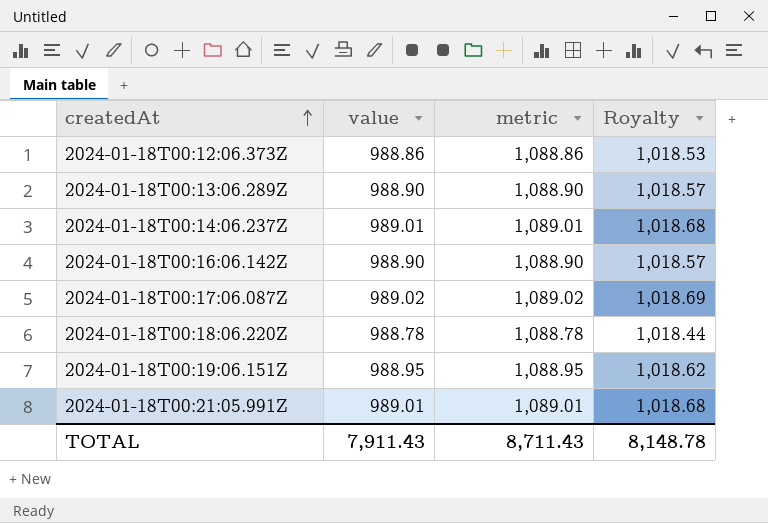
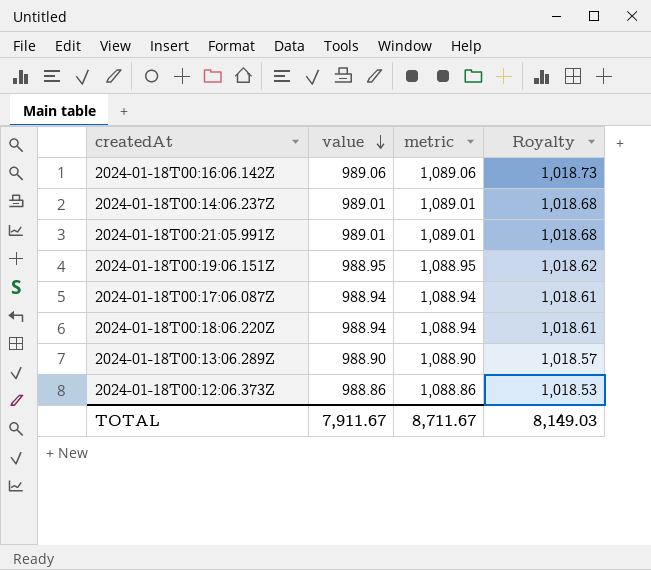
row order: createdAt ascending -> value descending
2024-01-18T00:16:06.142Z | value: 988.90 -> 989.06
2024-01-18T00:16:06.142Z | metric: 1,088.90 -> 1,089.06
2024-01-18T00:16:06.142Z | Royalty: 1,018.57 -> 1,018.73
2024-01-18T00:17:06.087Z | value: 989.02 -> 988.94
2024-01-18T00:17:06.087Z | metric: 1,089.02 -> 1,088.94
2024-01-18T00:17:06.087Z | Royalty: 1,018.69 -> 1,018.61
2024-01-18T00:18:06.220Z | value: 988.78 -> 988.94
2024-01-18T00:18:06.220Z | metric: 1,088.78 -> 1,088.94
2024-01-18T00:18:06.220Z | Royalty: 1,018.44 -> 1,018.61
TOTAL | value: 7,911.43 -> 7,911.67
TOTAL | metric: 8,711.43 -> 8,711.67
TOTAL | Royalty: 8,148.78 -> 8,149.03

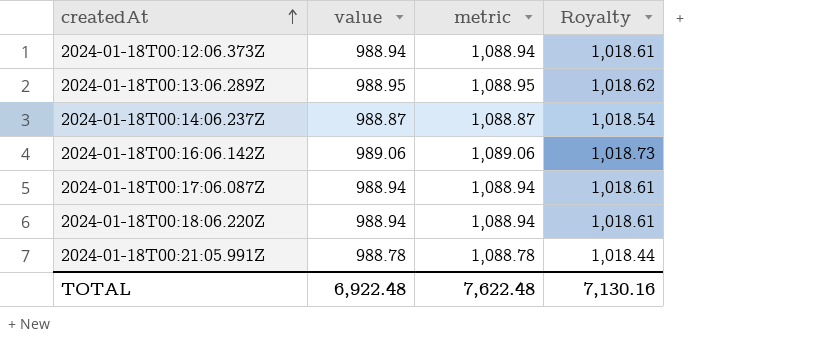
row order: value descending -> createdAt ascending
row 2024-01-18T00:19:06.151Z: 988.95 | 1,088.95 | 1,018.62 -> none
2024-01-18T00:12:06.373Z | value: 988.86 -> 988.94
2024-01-18T00:12:06.373Z | metric: 1,088.86 -> 1,088.94
2024-01-18T00:12:06.373Z | Royalty: 1,018.53 -> 1,018.61
2024-01-18T00:13:06.289Z | value: 988.90 -> 988.95
2024-01-18T00:13:06.289Z | metric: 1,088.90 -> 1,088.95
2024-01-18T00:13:06.289Z | Royalty: 1,018.57 -> 1,018.62
2024-01-18T00:14:06.237Z | value: 989.01 -> 988.87
2024-01-18T00:14:06.237Z | metric: 1,089.01 -> 1,088.87
2024-01-18T00:14:06.237Z | Royalty: 1,018.68 -> 1,018.54
2024-01-18T00:21:05.991Z | value: 989.01 -> 988.78
2024-01-18T00:21:05.991Z | metric: 1,089.01 -> 1,088.78
2024-01-18T00:21:05.991Z | Royalty: 1,018.68 -> 1,018.44
TOTAL | value: 7,911.67 -> 6,922.48
TOTAL | metric: 8,711.67 -> 7,622.48
TOTAL | Royalty: 8,149.03 -> 7,130.16

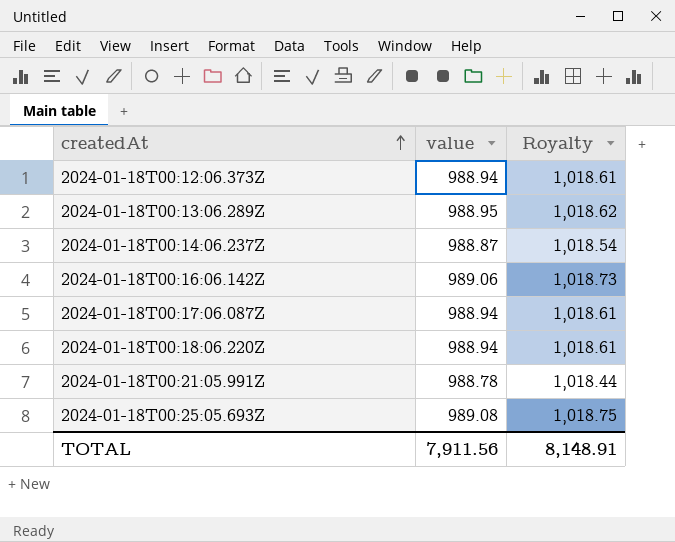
column metric | formula: [value] + 100 -> none
row 2024-01-18T00:25:05.693Z: none -> 989.08 | 1,018.75
TOTAL | value: 6,922.48 -> 7,911.56
TOTAL | Royalty: 7,130.16 -> 8,148.91

